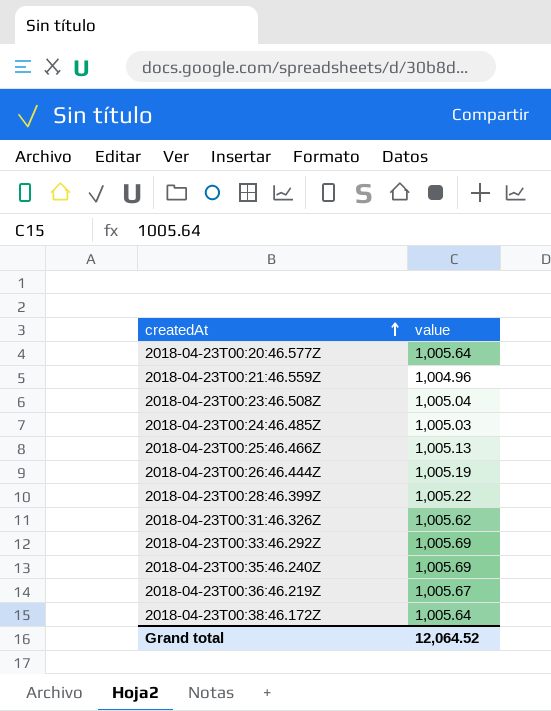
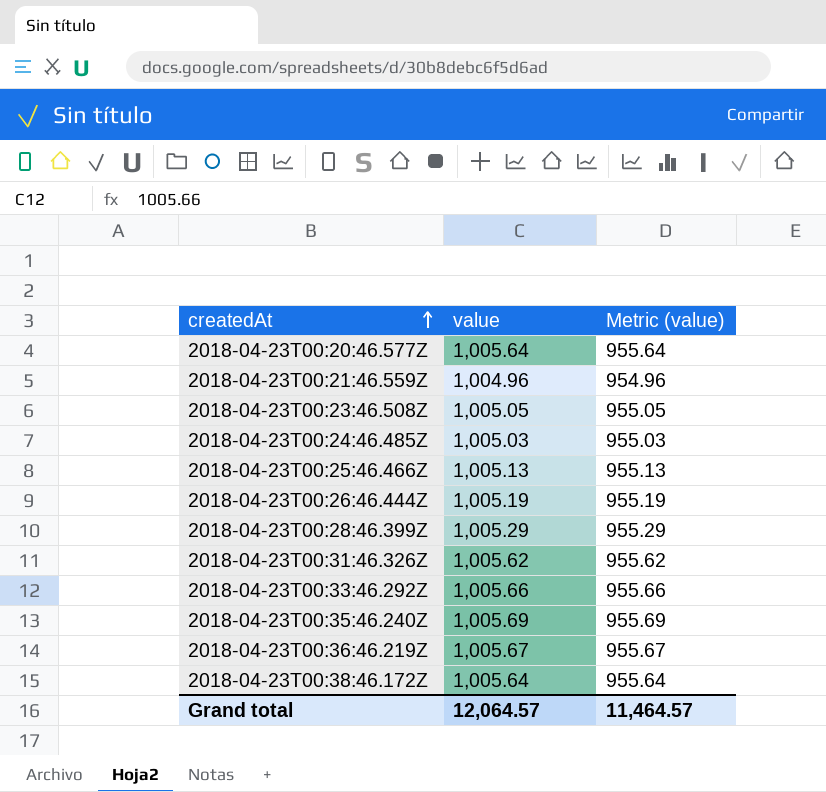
column Metric (value) | formula: none -> [value] - 50
2018-04-23T00:23:46.508Z | value: 1,005.04 -> 1,005.05
2018-04-23T00:28:46.399Z | value: 1,005.22 -> 1,005.29
2018-04-23T00:33:46.292Z | value: 1,005.69 -> 1,005.66
Grand total | value: 12,064.52 -> 12,064.57

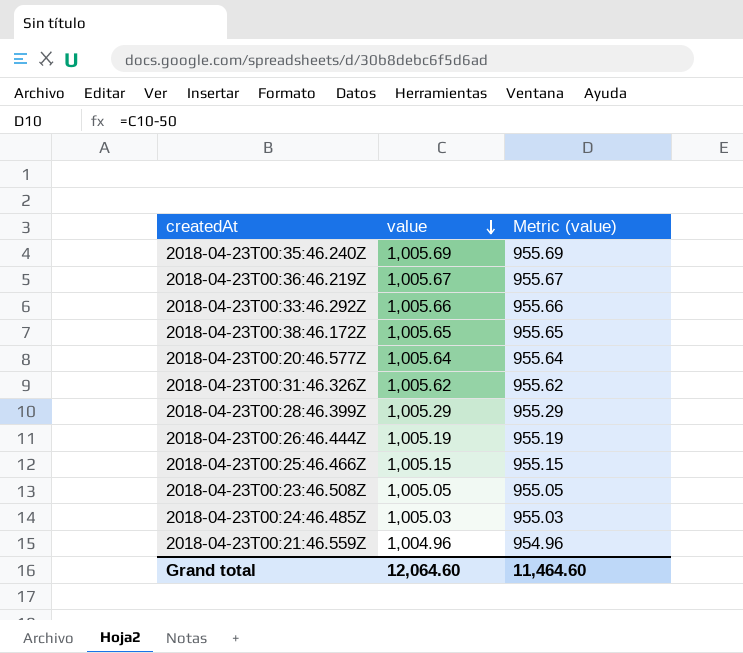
row order: createdAt ascending -> value descending
2018-04-23T00:38:46.172Z | value: 1,005.64 -> 1,005.65
2018-04-23T00:38:46.172Z | Metric (value): 955.64 -> 955.65
2018-04-23T00:25:46.466Z | value: 1,005.13 -> 1,005.15
2018-04-23T00:25:46.466Z | Metric (value): 955.13 -> 955.15
Grand total | value: 12,064.57 -> 12,064.60
Grand total | Metric (value): 11,464.57 -> 11,464.60

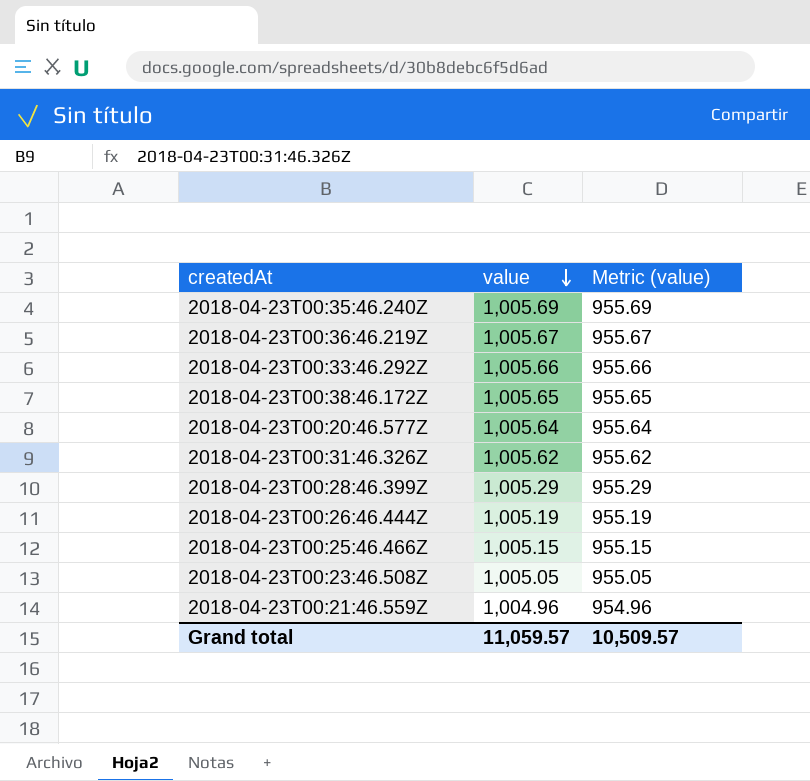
row 2018-04-23T00:24:46.485Z: 1,005.03 | 955.03 -> none
Grand total | value: 12,064.60 -> 11,059.57
Grand total | Metric (value): 11,464.60 -> 10,509.57

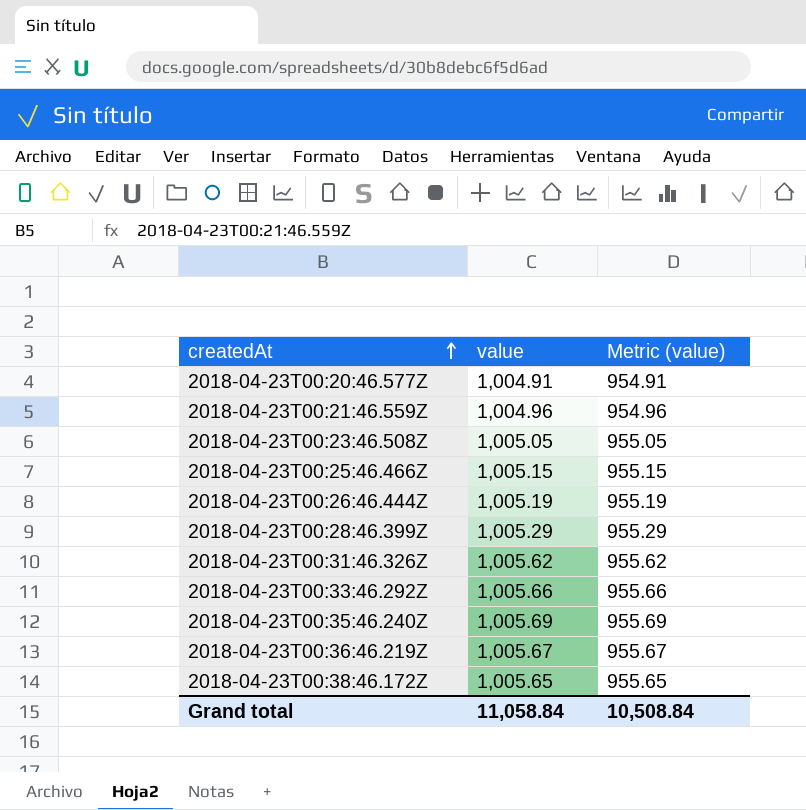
row order: value descending -> createdAt ascending
2018-04-23T00:20:46.577Z | value: 1,005.64 -> 1,004.91
2018-04-23T00:20:46.577Z | Metric (value): 955.64 -> 954.91
Grand total | value: 11,059.57 -> 11,058.84
Grand total | Metric (value): 10,509.57 -> 10,508.84

